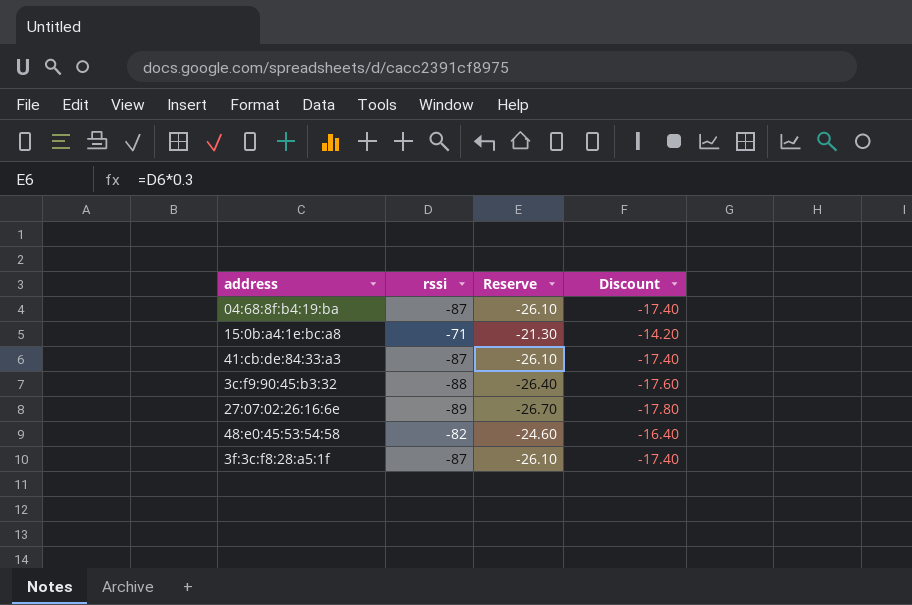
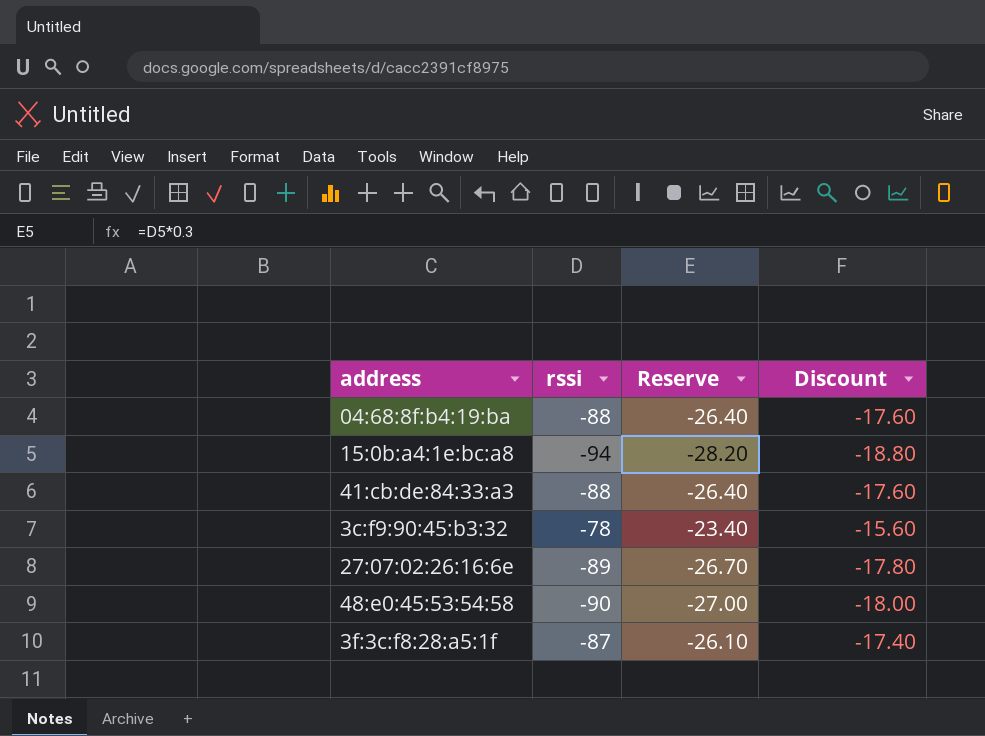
04:68:8f:b4:19:ba | rssi: -87 -> -88
04:68:8f:b4:19:ba | Reserve: -26.10 -> -26.40
04:68:8f:b4:19:ba | Discount: -17.40 -> -17.60
15:0b:a4:1e:bc:a8 | rssi: -71 -> -94
15:0b:a4:1e:bc:a8 | Reserve: -21.30 -> -28.20
15:0b:a4:1e:bc:a8 | Discount: -14.20 -> -18.80
41:cb:de:84:33:a3 | rssi: -87 -> -88
41:cb:de:84:33:a3 | Reserve: -26.10 -> -26.40
41:cb:de:84:33:a3 | Discount: -17.40 -> -17.60
3c:f9:90:45:b3:32 | rssi: -88 -> -78
3c:f9:90:45:b3:32 | Reserve: -26.40 -> -23.40
3c:f9:90:45:b3:32 | Discount: -17.60 -> -15.60
48:e0:45:53:54:58 | rssi: -82 -> -90
48:e0:45:53:54:58 | Reserve: -24.60 -> -27.00
48:e0:45:53:54:58 | Discount: -16.40 -> -18.00

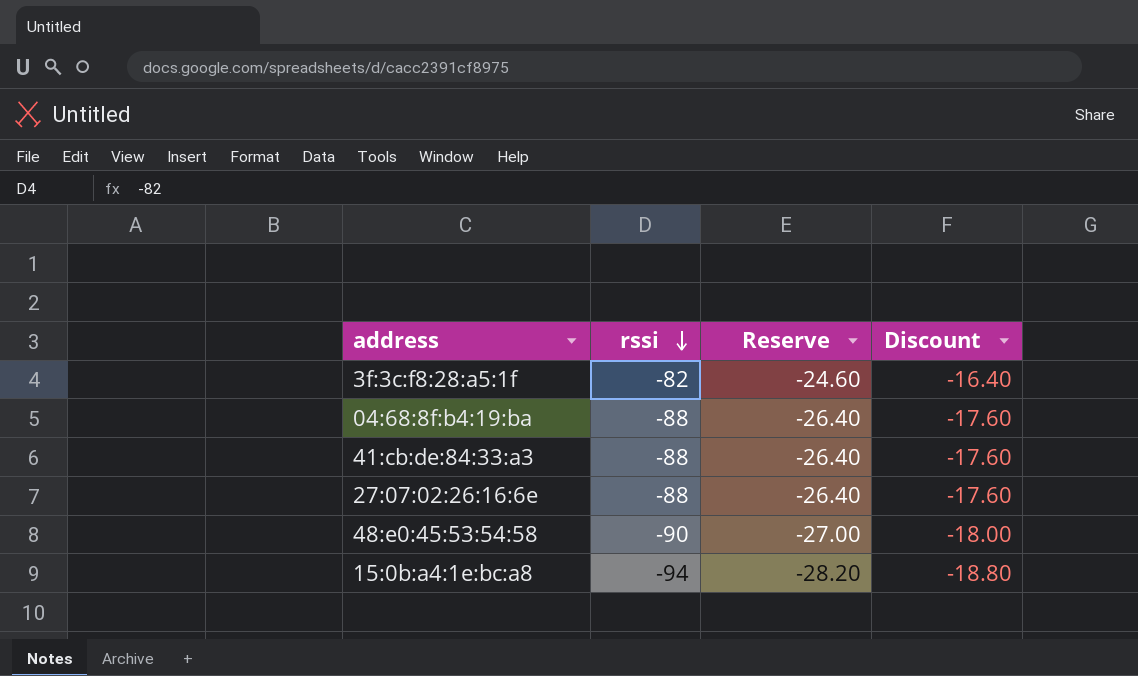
row order: none -> rssi descending
row 3c:f9:90:45:b3:32: -78 | -23.40 | -15.60 -> none
3f:3c:f8:28:a5:1f | rssi: -87 -> -82
3f:3c:f8:28:a5:1f | Reserve: -26.10 -> -24.60
3f:3c:f8:28:a5:1f | Discount: -17.40 -> -16.40
27:07:02:26:16:6e | rssi: -89 -> -88
27:07:02:26:16:6e | Reserve: -26.70 -> -26.40
27:07:02:26:16:6e | Discount: -17.80 -> -17.60

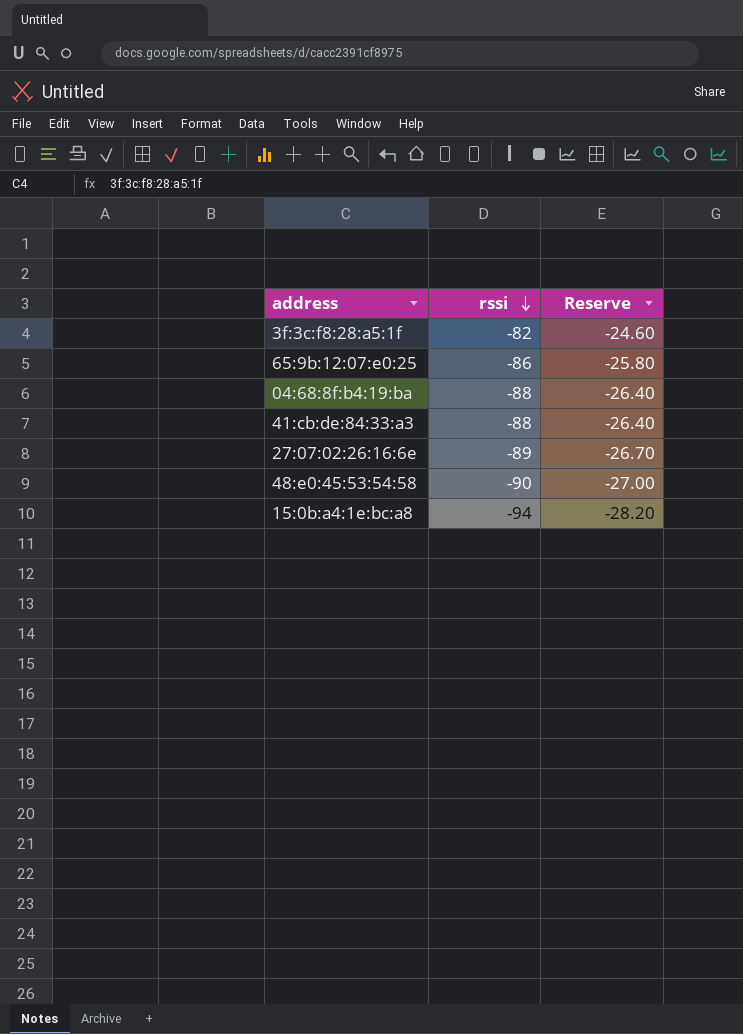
column Discount | formula: [rssi] * 0.2 -> none
row 65:9b:12:07:e0:25: none -> -86 | -25.80
27:07:02:26:16:6e | rssi: -88 -> -89
27:07:02:26:16:6e | Reserve: -26.40 -> -26.70

